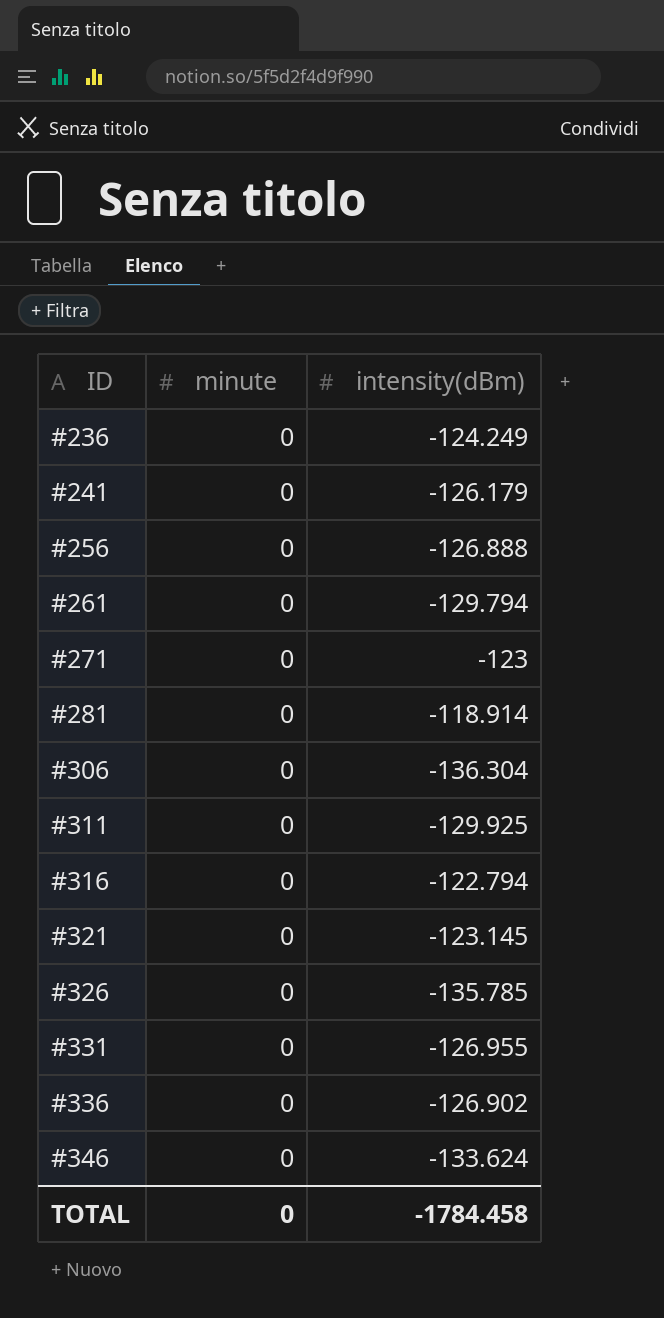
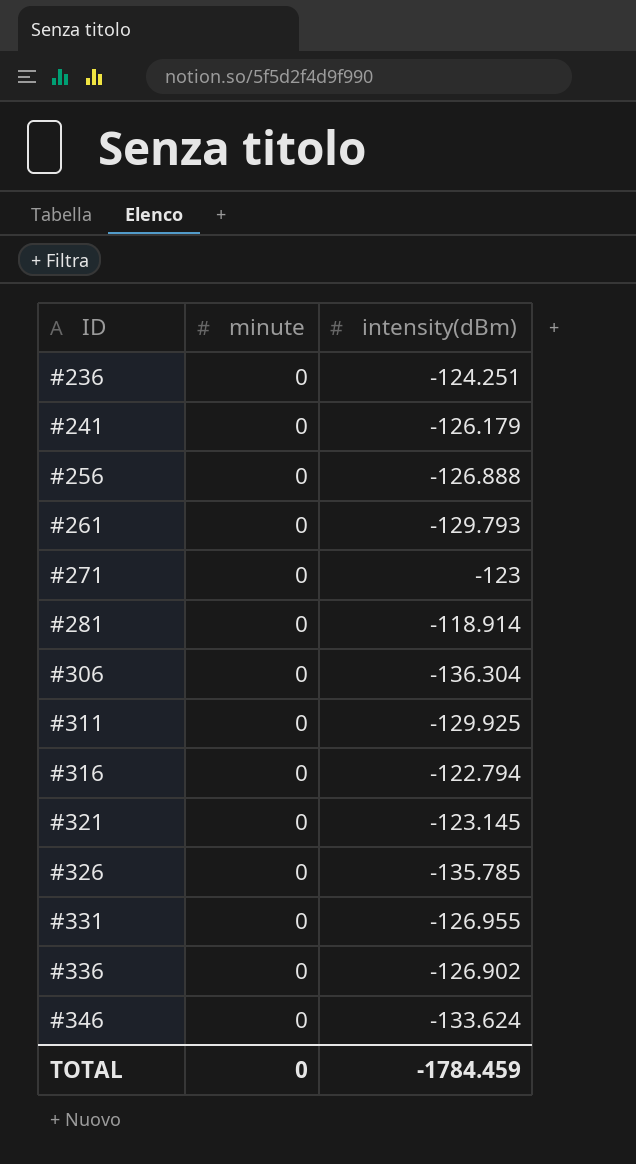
#236 | intensity(dBm): -124.249 -> -124.251
#261 | intensity(dBm): -129.794 -> -129.793
TOTAL | intensity(dBm): -1784.458 -> -1784.459

